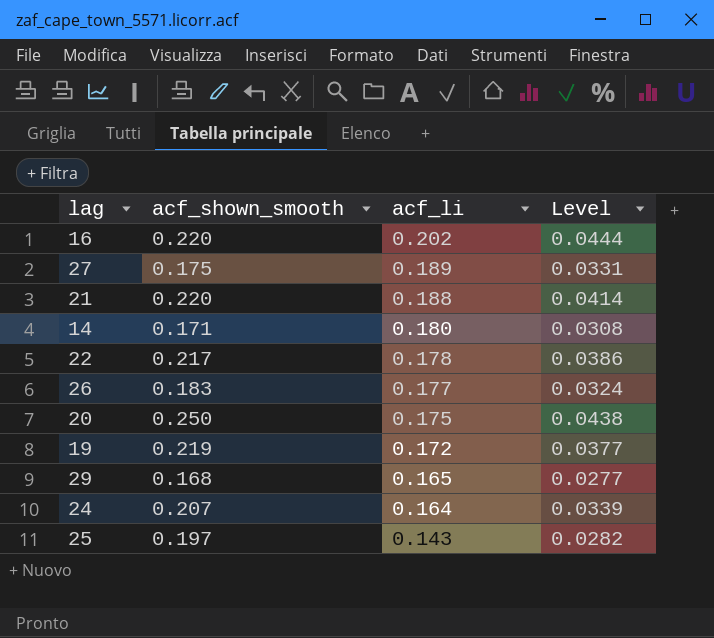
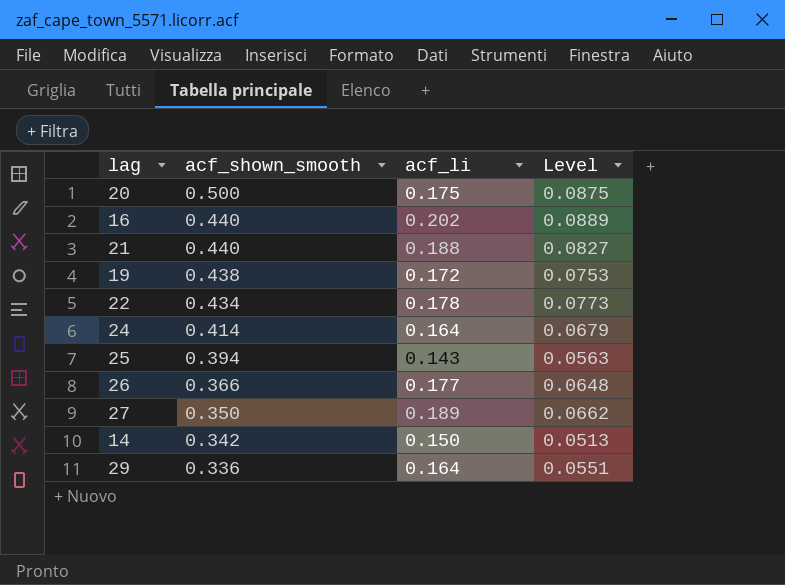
row order: acf_li descending -> acf_shown_smooth descending
20 | acf_shown_smooth: 0.250 -> 0.500
20 | Level: 0.0438 -> 0.0875
16 | acf_shown_smooth: 0.220 -> 0.440
16 | Level: 0.0444 -> 0.0889
21 | acf_shown_smooth: 0.220 -> 0.440
21 | Level: 0.0414 -> 0.0827
19 | acf_shown_smooth: 0.219 -> 0.438
19 | Level: 0.0377 -> 0.0753
22 | acf_shown_smooth: 0.217 -> 0.434
22 | Level: 0.0386 -> 0.0773
24 | acf_shown_smooth: 0.207 -> 0.414
24 | Level: 0.0339 -> 0.0679
25 | acf_shown_smooth: 0.197 -> 0.394
25 | Level: 0.0282 -> 0.0563
26 | acf_shown_smooth: 0.183 -> 0.366
26 | Level: 0.0324 -> 0.0648
27 | acf_shown_smooth: 0.175 -> 0.350
27 | Level: 0.0331 -> 0.0662
14 | acf_shown_smooth: 0.171 -> 0.342
14 | acf_li: 0.180 -> 0.150
14 | Level: 0.0308 -> 0.0513
29 | acf_shown_smooth: 0.168 -> 0.336
29 | acf_li: 0.165 -> 0.164
29 | Level: 0.0277 -> 0.0551

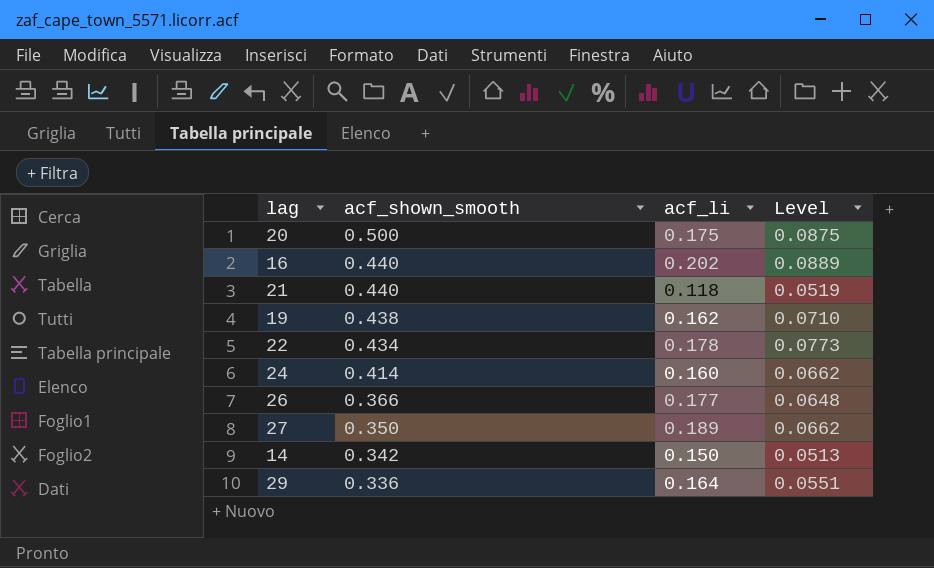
row 25: 0.394 | 0.143 | 0.0563 -> none
21 | acf_li: 0.188 -> 0.118
21 | Level: 0.0827 -> 0.0519
19 | acf_li: 0.172 -> 0.162
19 | Level: 0.0753 -> 0.0710
24 | acf_li: 0.164 -> 0.160
24 | Level: 0.0679 -> 0.0662

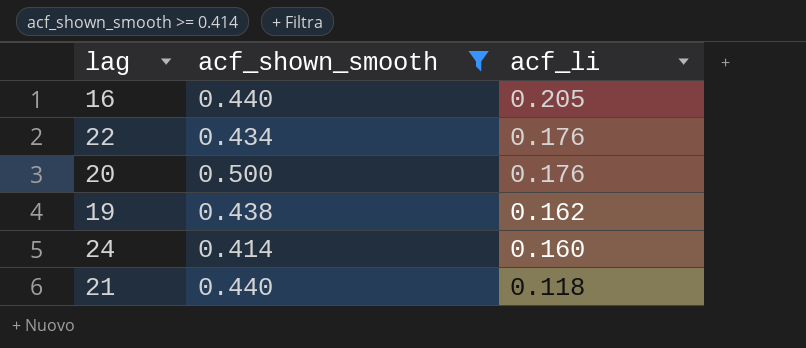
filter: none -> acf_shown_smooth >= 0.414
row order: acf_shown_smooth descending -> acf_li descending
column Level | formula: [acf_shown_smooth] * [acf_li] -> none
16 | acf_li: 0.202 -> 0.205
22 | acf_li: 0.178 -> 0.176
20 | acf_li: 0.175 -> 0.176

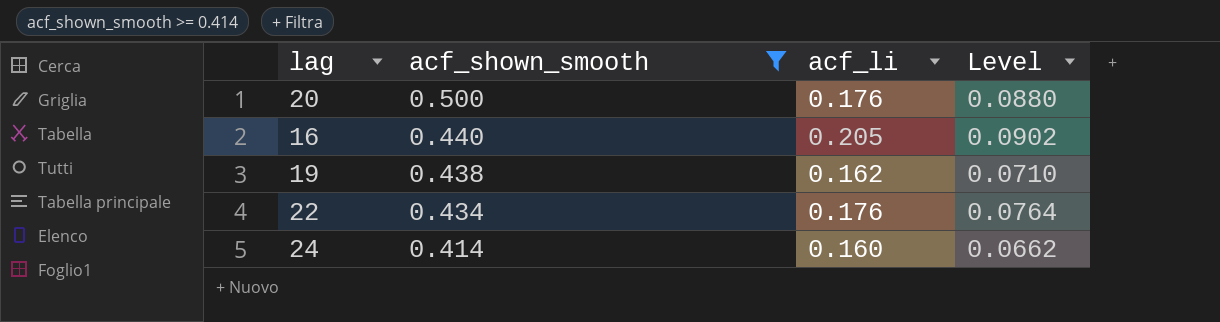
row order: acf_li descending -> acf_shown_smooth descending
column Level | formula: none -> [acf_shown_smooth] * [acf_li]
row 21: 0.440 | 0.118 -> none

